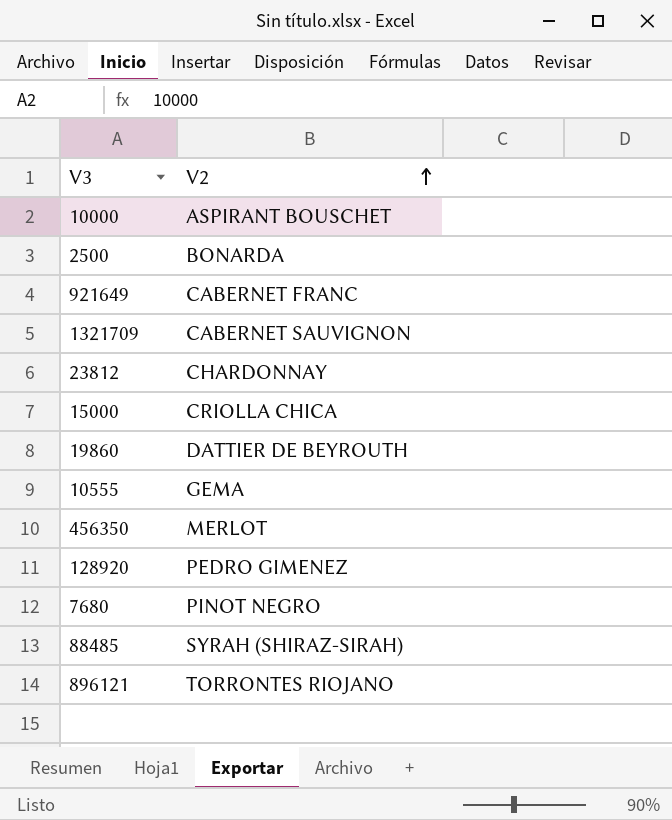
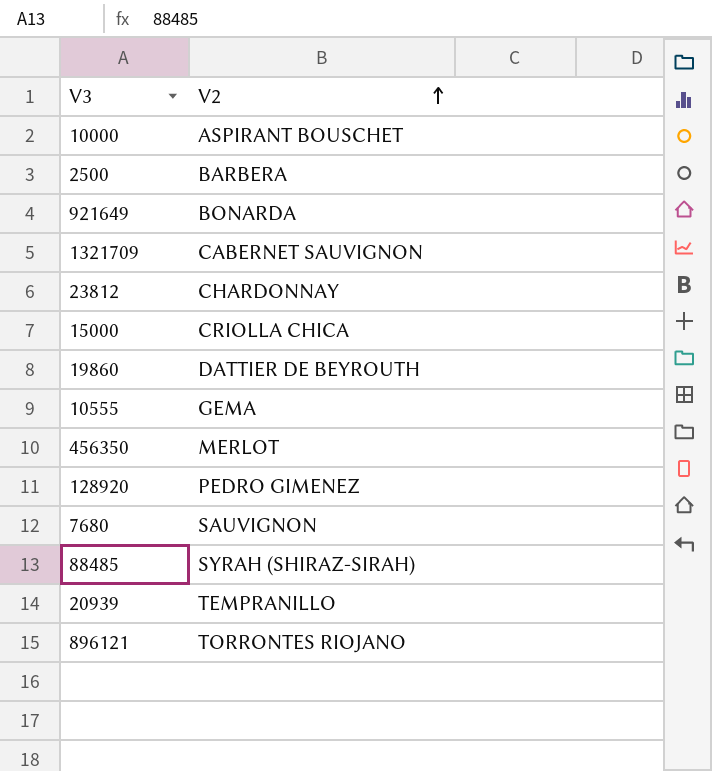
2500 | V2: BONARDA -> BARBERA
921649 | V2: CABERNET FRANC -> BONARDA
7680 | V2: PINOT NEGRO -> SAUVIGNON
row 20939: none -> TEMPRANILLO

